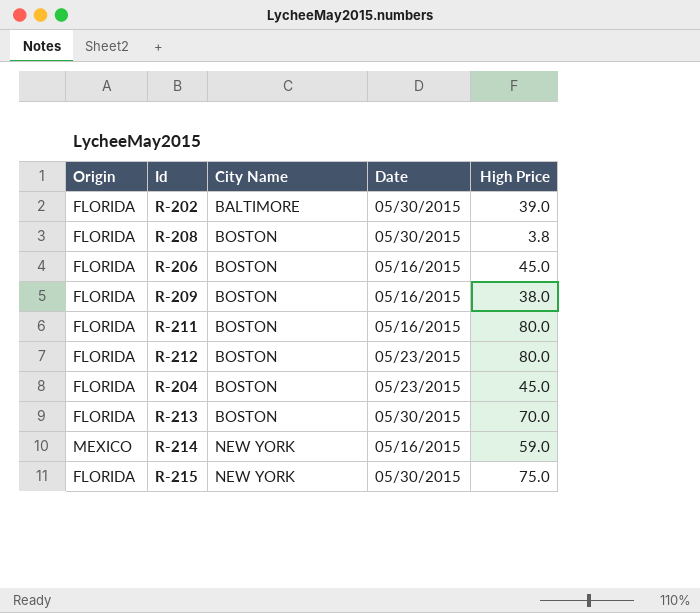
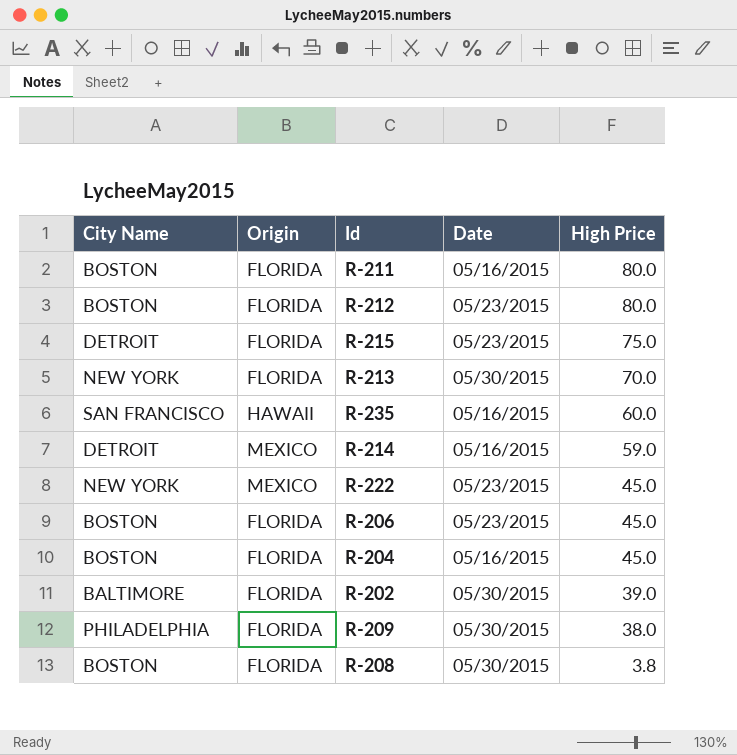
row order: City Name ascending -> High Price descending
column City Name | position: 3 -> 1
R-215 | City Name: NEW YORK -> DETROIT
R-215 | Date: 05/30/2015 -> 05/23/2015
R-213 | City Name: BOSTON -> NEW YORK
row R-235: none -> SAN FRANCISCO | HAWAII | 05/16/2015 | 60.0
R-214 | City Name: NEW YORK -> DETROIT
row R-222: none -> NEW YORK | MEXICO | 05/23/2015 | 45.0
R-206 | Date: 05/16/2015 -> 05/23/2015
R-204 | Date: 05/23/2015 -> 05/16/2015
R-209 | City Name: BOSTON -> PHILADELPHIA
R-209 | Date: 05/16/2015 -> 05/30/2015

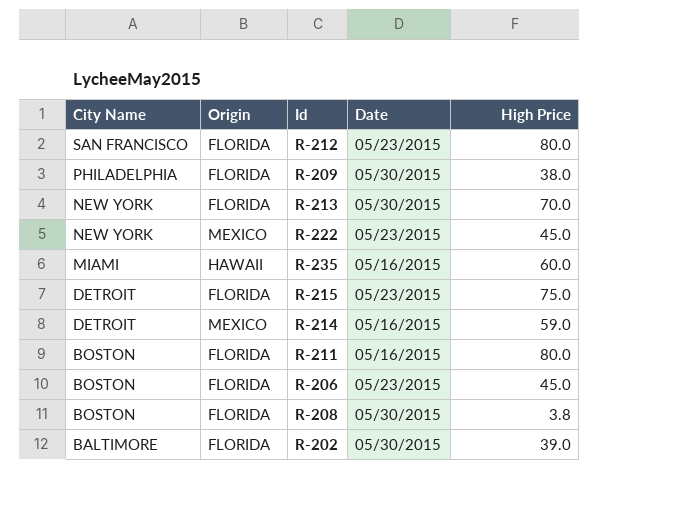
row order: High Price descending -> City Name descending
row R-204: BOSTON | FLORIDA | 05/16/2015 | 45.0 -> none
R-212 | City Name: BOSTON -> SAN FRANCISCO
R-235 | City Name: SAN FRANCISCO -> MIAMI

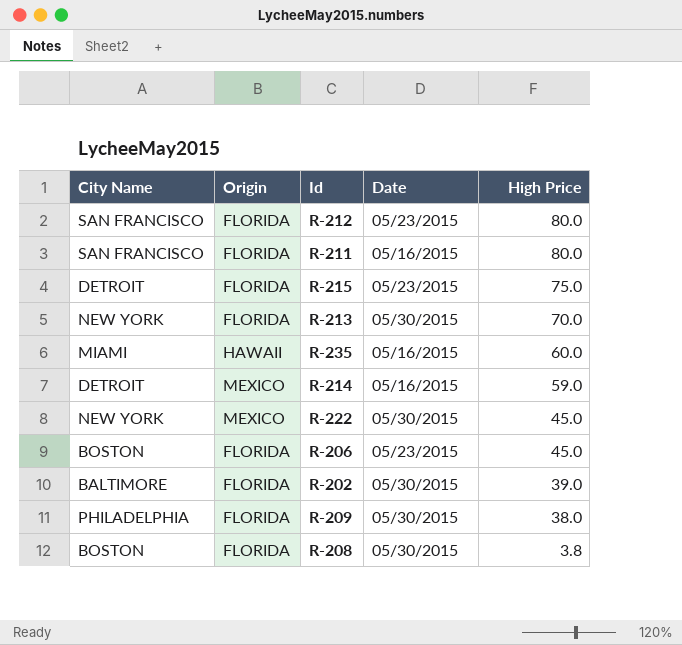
row order: City Name descending -> High Price descending
R-211 | City Name: BOSTON -> SAN FRANCISCO
R-222 | Date: 05/23/2015 -> 05/30/2015

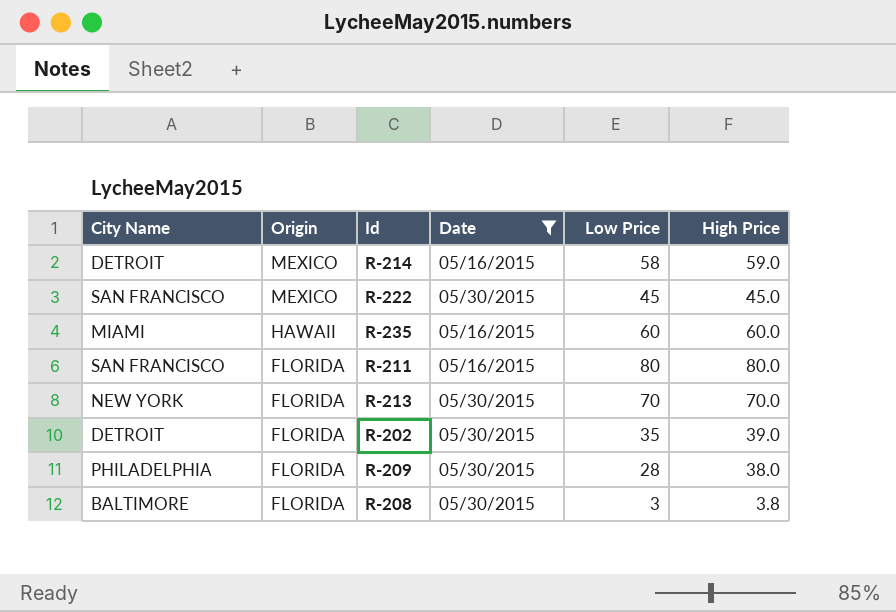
filter: none -> Date != 05/23/2015
row order: High Price descending -> Origin descending
column Low Price | position: none -> 5
R-222 | City Name: NEW YORK -> SAN FRANCISCO
R-202 | City Name: BALTIMORE -> DETROIT
R-208 | City Name: BOSTON -> BALTIMORE

